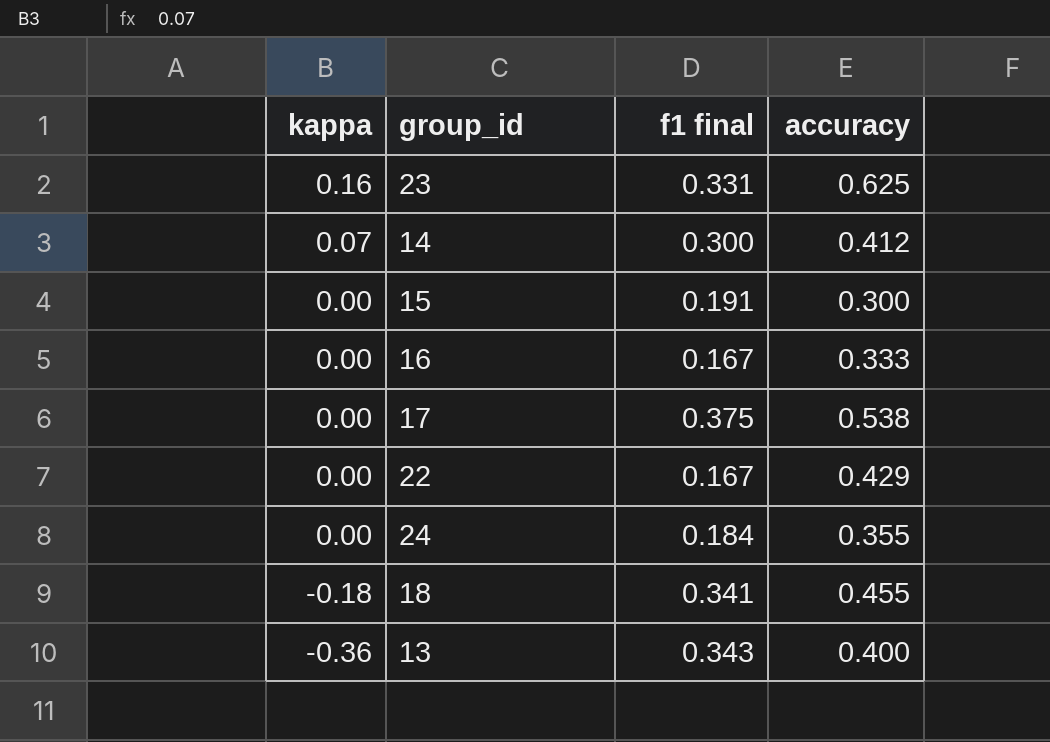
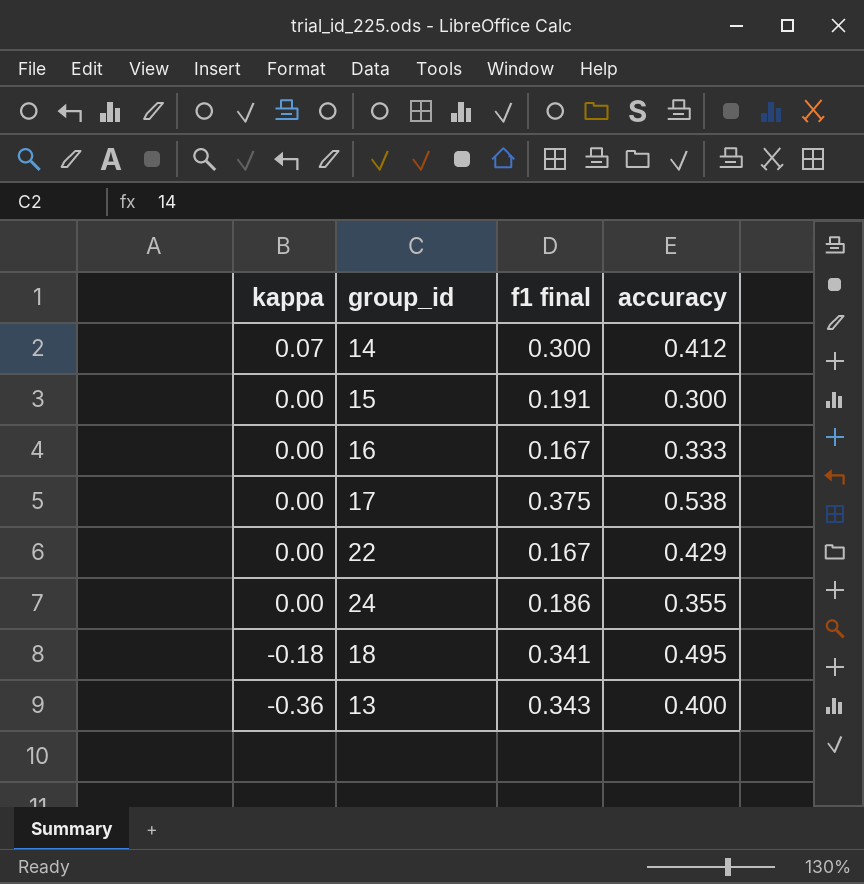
row 23: 0.16 | 0.331 | 0.625 -> none
24 | f1 final: 0.184 -> 0.186
18 | accuracy: 0.455 -> 0.495

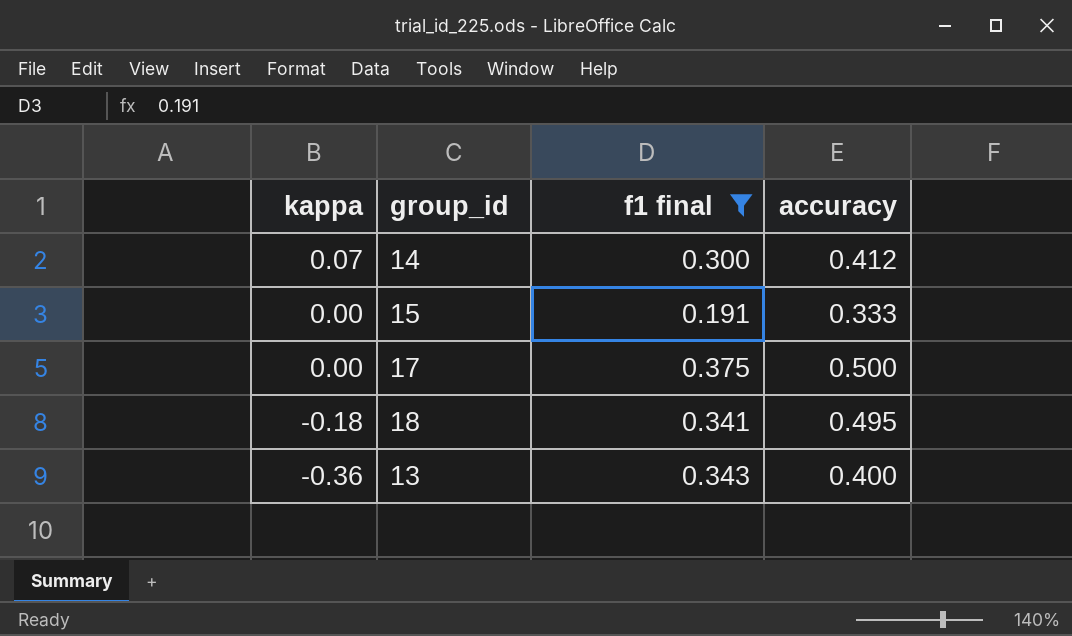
filter: none -> f1 final >= 0.191
15 | accuracy: 0.300 -> 0.333
17 | accuracy: 0.538 -> 0.500

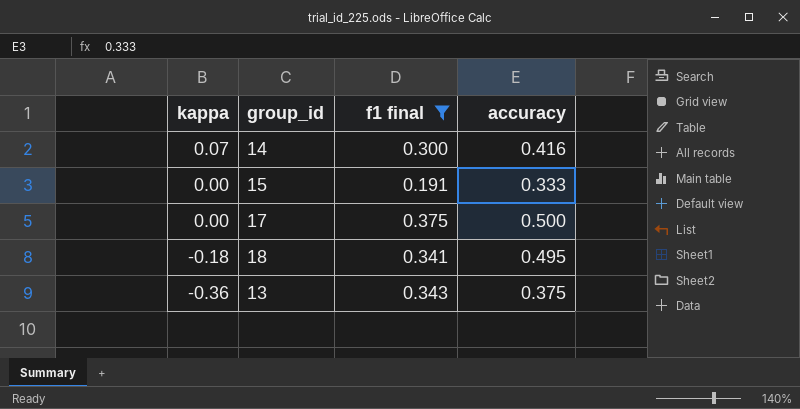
14 | accuracy: 0.412 -> 0.416
13 | accuracy: 0.400 -> 0.375

